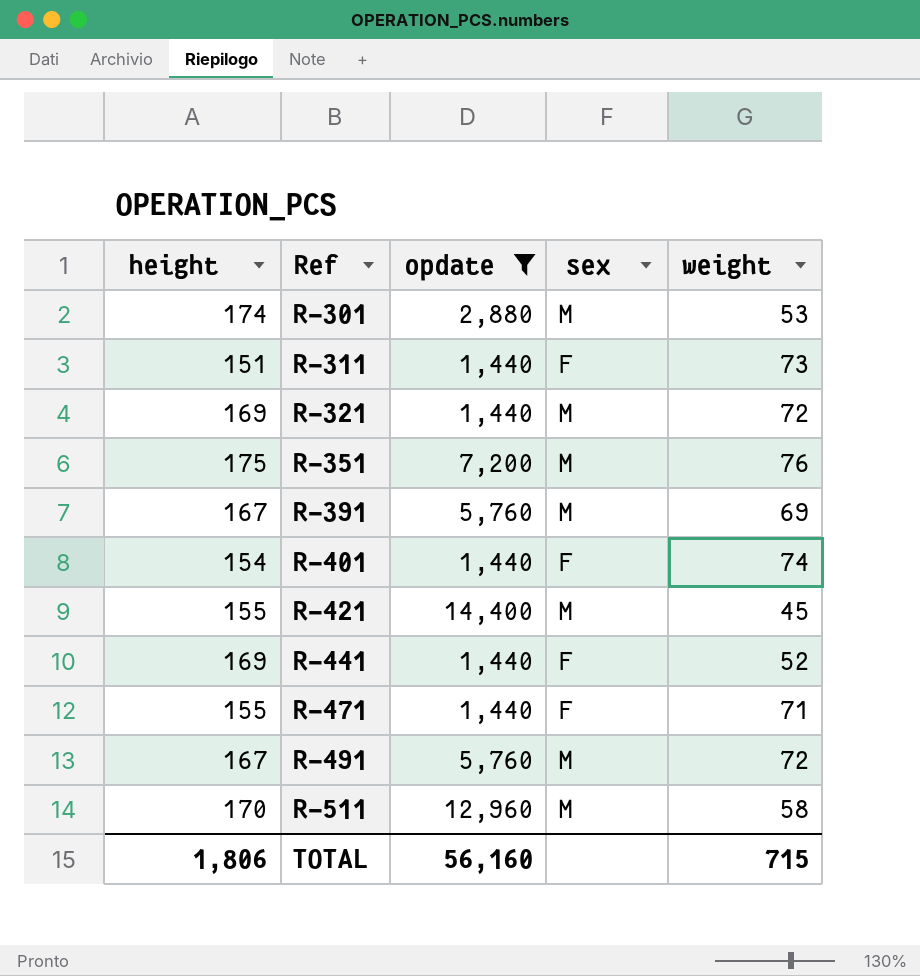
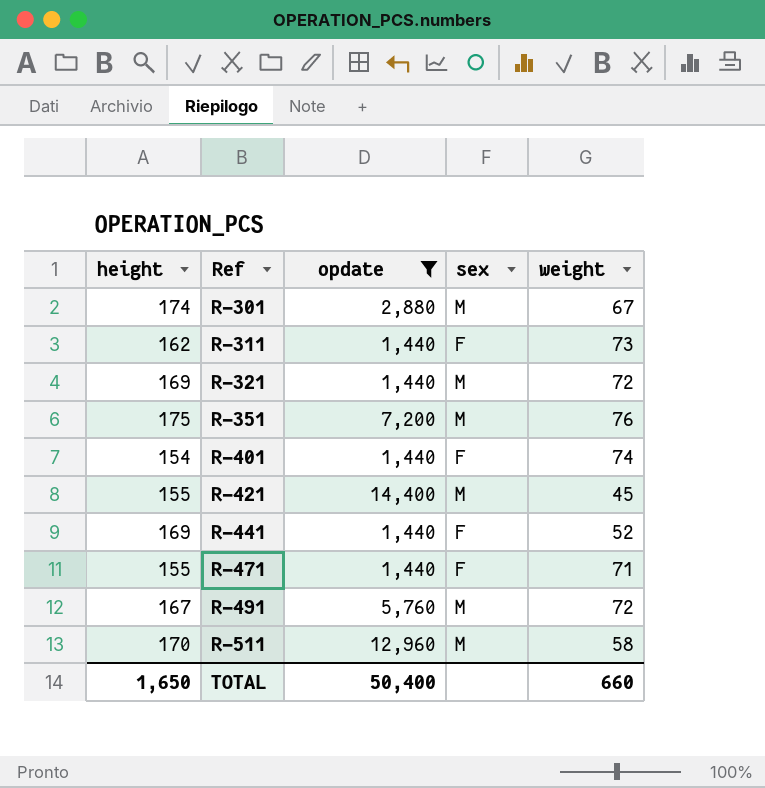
row R-391: 167 | 5,760 | M | 69 -> none
R-301 | weight: 53 -> 67
R-311 | height: 151 -> 162
TOTAL | height: 1,806 -> 1,650
TOTAL | opdate: 56,160 -> 50,400
TOTAL | weight: 715 -> 660

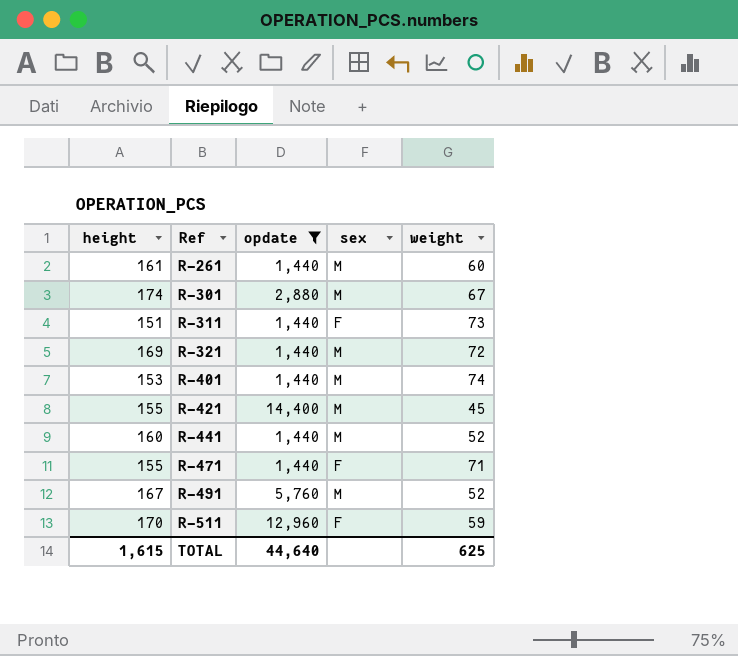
row R-351: 175 | 7,200 | M | 76 -> none
row R-261: none -> 161 | 1,440 | M | 60
R-311 | height: 162 -> 151
R-401 | height: 154 -> 153
R-401 | sex: F -> M
R-441 | height: 169 -> 160
R-441 | sex: F -> M
R-491 | weight: 72 -> 52
R-511 | sex: M -> F
R-511 | weight: 58 -> 59
TOTAL | height: 1,650 -> 1,615
TOTAL | opdate: 50,400 -> 44,640
TOTAL | weight: 660 -> 625

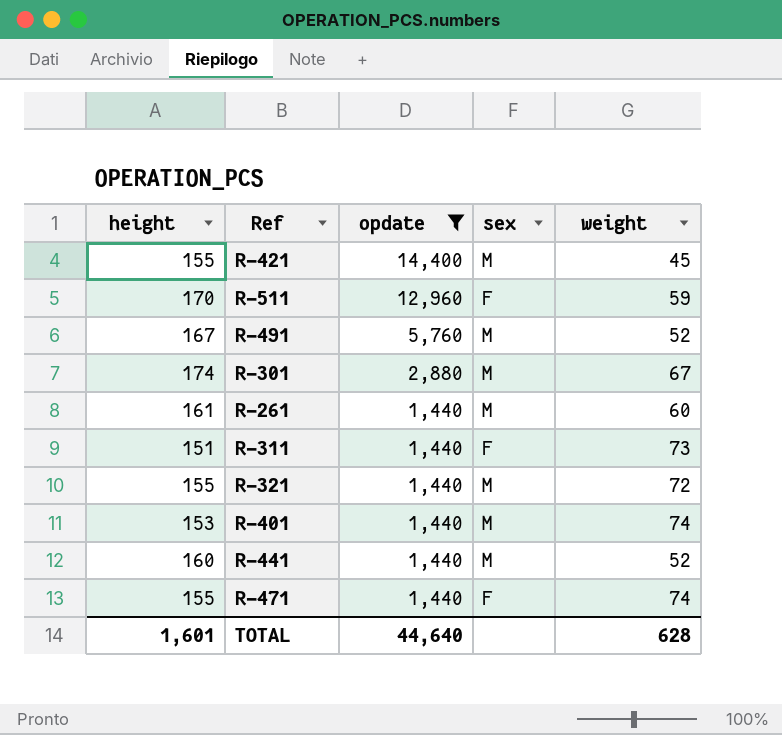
row order: Ref ascending -> opdate descending
R-321 | height: 169 -> 155
R-471 | weight: 71 -> 74
TOTAL | height: 1,615 -> 1,601
TOTAL | weight: 625 -> 628

